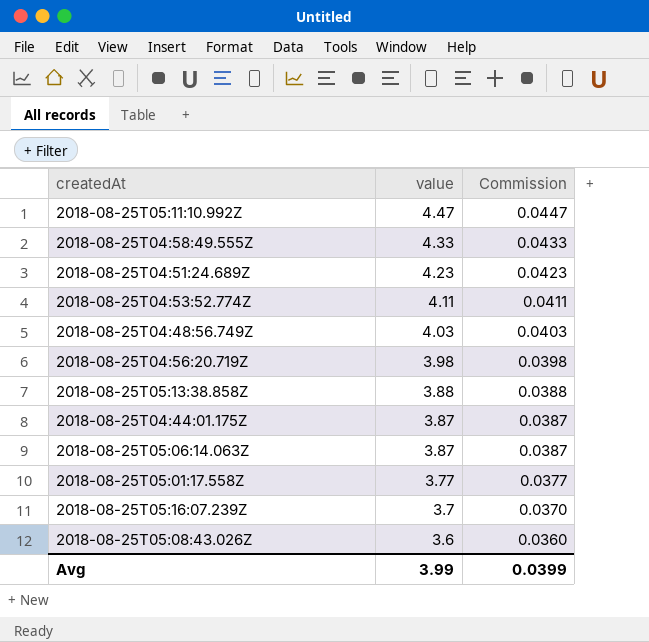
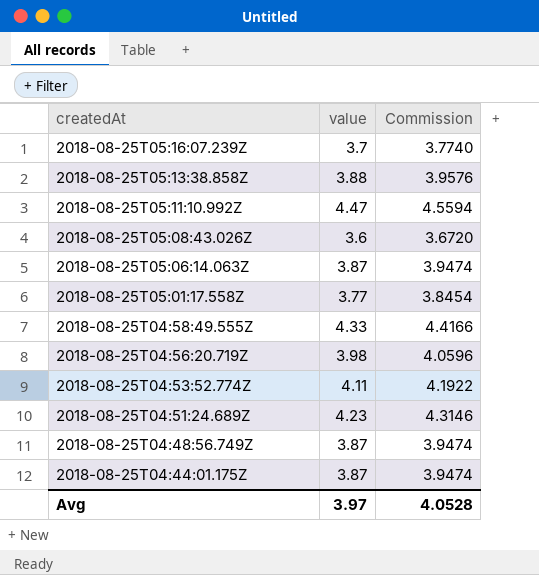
row order: value descending -> createdAt descending
column Commission | formula: [value] * 0.01 -> [value] * 1.02
2018-08-25T04:48:56.749Z | value: 4.03 -> 3.87
Avg | value: 3.99 -> 3.97
Avg | Commission: 0.0399 -> 4.0528

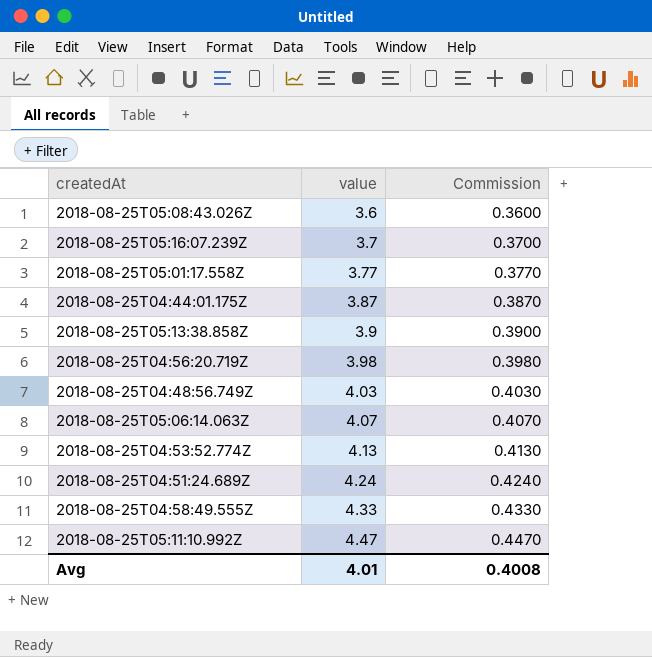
row order: createdAt descending -> value ascending
column Commission | formula: [value] * 1.02 -> [value] * 0.1
2018-08-25T05:13:38.858Z | value: 3.88 -> 3.9
2018-08-25T04:48:56.749Z | value: 3.87 -> 4.03
2018-08-25T05:06:14.063Z | value: 3.87 -> 4.07
2018-08-25T04:53:52.774Z | value: 4.11 -> 4.13
2018-08-25T04:51:24.689Z | value: 4.23 -> 4.24
Avg | value: 3.97 -> 4.01
Avg | Commission: 4.0528 -> 0.4008

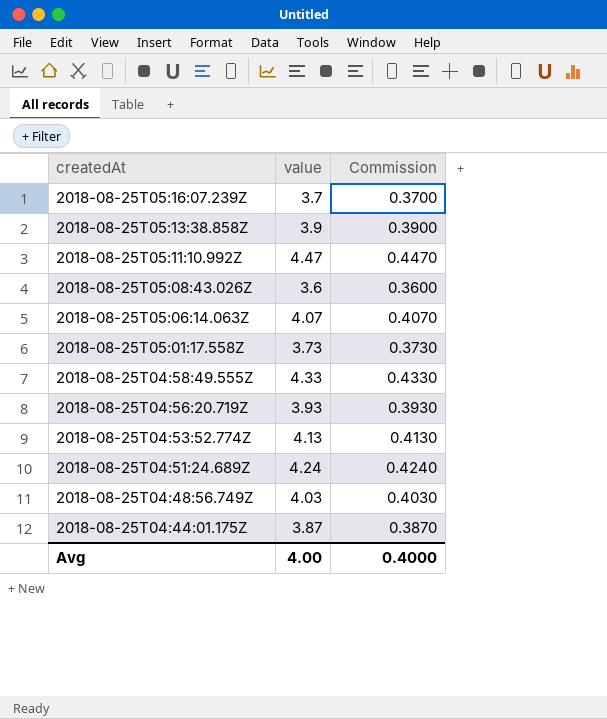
row order: value ascending -> createdAt descending
2018-08-25T05:01:17.558Z | value: 3.77 -> 3.73
2018-08-25T05:01:17.558Z | Commission: 0.3770 -> 0.3730
2018-08-25T04:56:20.719Z | value: 3.98 -> 3.93
2018-08-25T04:56:20.719Z | Commission: 0.3980 -> 0.3930
Avg | value: 4.01 -> 4.00
Avg | Commission: 0.4008 -> 0.4000

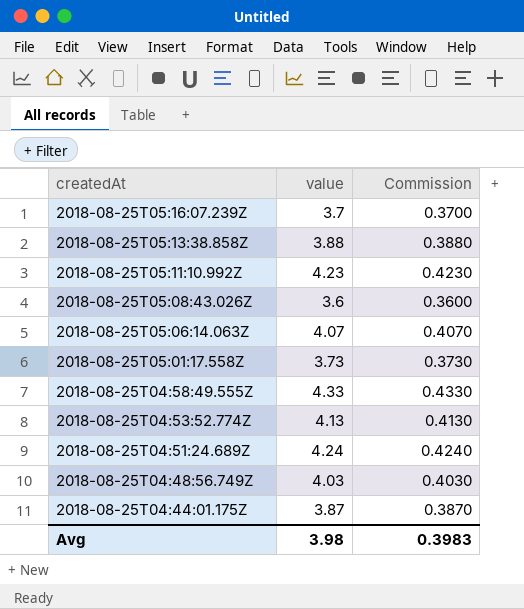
row 2018-08-25T04:56:20.719Z: 3.93 | 0.3930 -> none
2018-08-25T05:13:38.858Z | value: 3.9 -> 3.88
2018-08-25T05:13:38.858Z | Commission: 0.3900 -> 0.3880
2018-08-25T05:11:10.992Z | value: 4.47 -> 4.23
2018-08-25T05:11:10.992Z | Commission: 0.4470 -> 0.4230
Avg | value: 4.00 -> 3.98
Avg | Commission: 0.4000 -> 0.3983

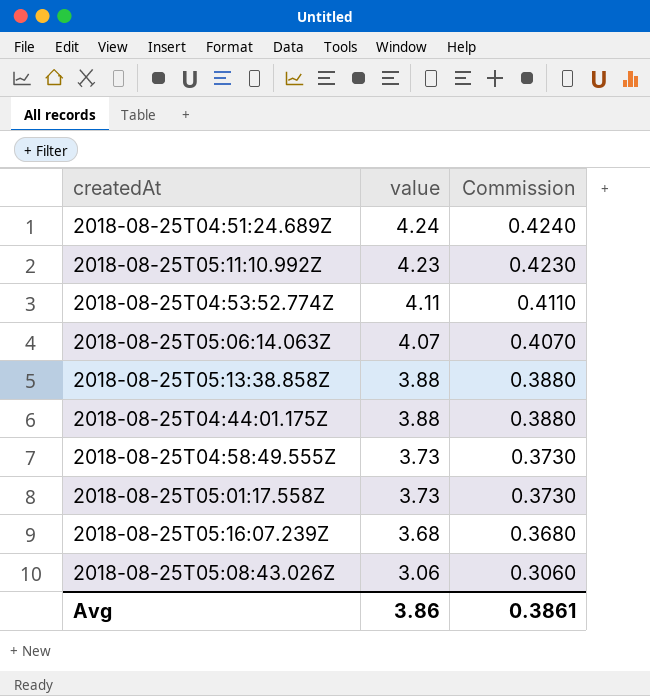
row order: createdAt descending -> value descending
row 2018-08-25T04:48:56.749Z: 4.03 | 0.4030 -> none
2018-08-25T04:53:52.774Z | value: 4.13 -> 4.11
2018-08-25T04:53:52.774Z | Commission: 0.4130 -> 0.4110
2018-08-25T04:44:01.175Z | value: 3.87 -> 3.88
2018-08-25T04:44:01.175Z | Commission: 0.3870 -> 0.3880
2018-08-25T04:58:49.555Z | value: 4.33 -> 3.73
2018-08-25T04:58:49.555Z | Commission: 0.4330 -> 0.3730
2018-08-25T05:16:07.239Z | value: 3.7 -> 3.68
2018-08-25T05:16:07.239Z | Commission: 0.3700 -> 0.3680
2018-08-25T05:08:43.026Z | value: 3.6 -> 3.06
2018-08-25T05:08:43.026Z | Commission: 0.3600 -> 0.3060
Avg | value: 3.98 -> 3.86
Avg | Commission: 0.3983 -> 0.3861

